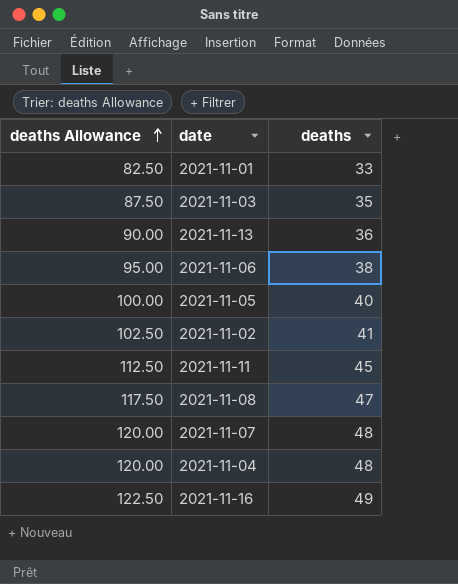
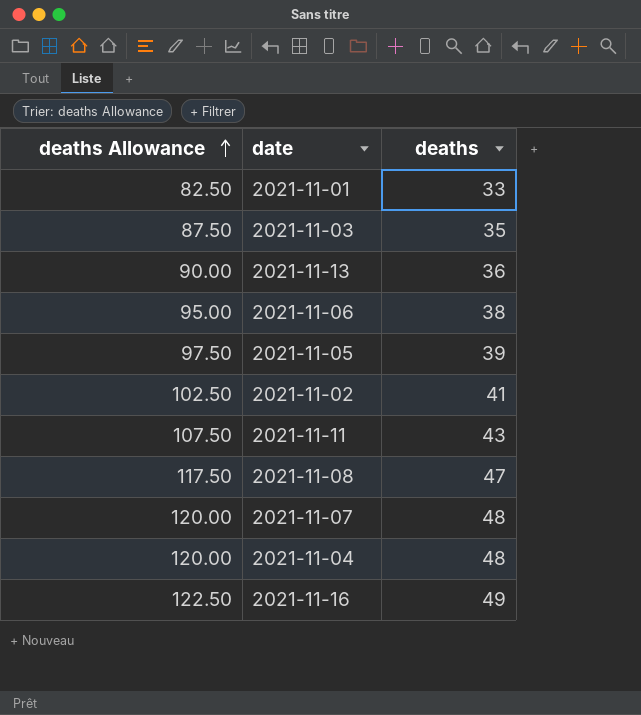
2021-11-05 | deaths Allowance: 100.00 -> 97.50
2021-11-05 | deaths: 40 -> 39
2021-11-11 | deaths Allowance: 112.50 -> 107.50
2021-11-11 | deaths: 45 -> 43

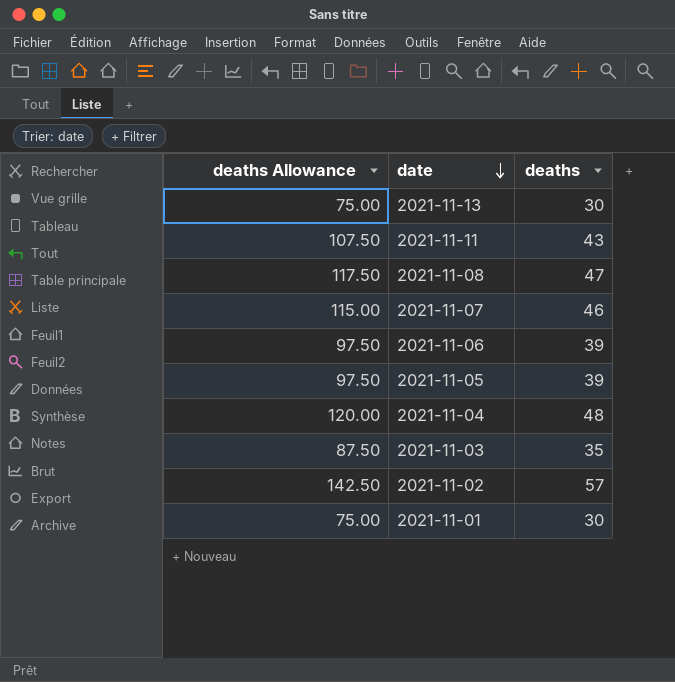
row order: deaths Allowance ascending -> date descending
row 2021-11-16: 122.50 | 49 -> none
2021-11-13 | deaths Allowance: 90.00 -> 75.00
2021-11-13 | deaths: 36 -> 30
2021-11-07 | deaths Allowance: 120.00 -> 115.00
2021-11-07 | deaths: 48 -> 46
2021-11-06 | deaths Allowance: 95.00 -> 97.50
2021-11-06 | deaths: 38 -> 39
2021-11-02 | deaths Allowance: 102.50 -> 142.50
2021-11-02 | deaths: 41 -> 57
2021-11-01 | deaths Allowance: 82.50 -> 75.00
2021-11-01 | deaths: 33 -> 30

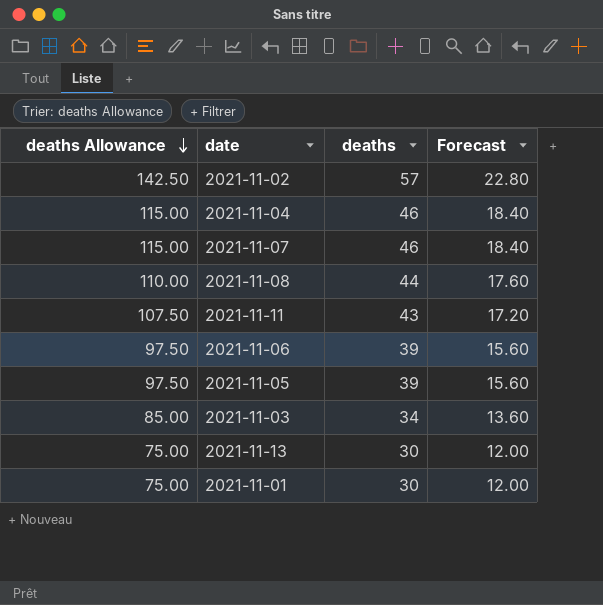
row order: date descending -> deaths Allowance descending
column Forecast | formula: none -> [deaths] * 0.4
2021-11-04 | deaths Allowance: 120.00 -> 115.00
2021-11-04 | deaths: 48 -> 46
2021-11-08 | deaths Allowance: 117.50 -> 110.00
2021-11-08 | deaths: 47 -> 44
2021-11-03 | deaths Allowance: 87.50 -> 85.00
2021-11-03 | deaths: 35 -> 34

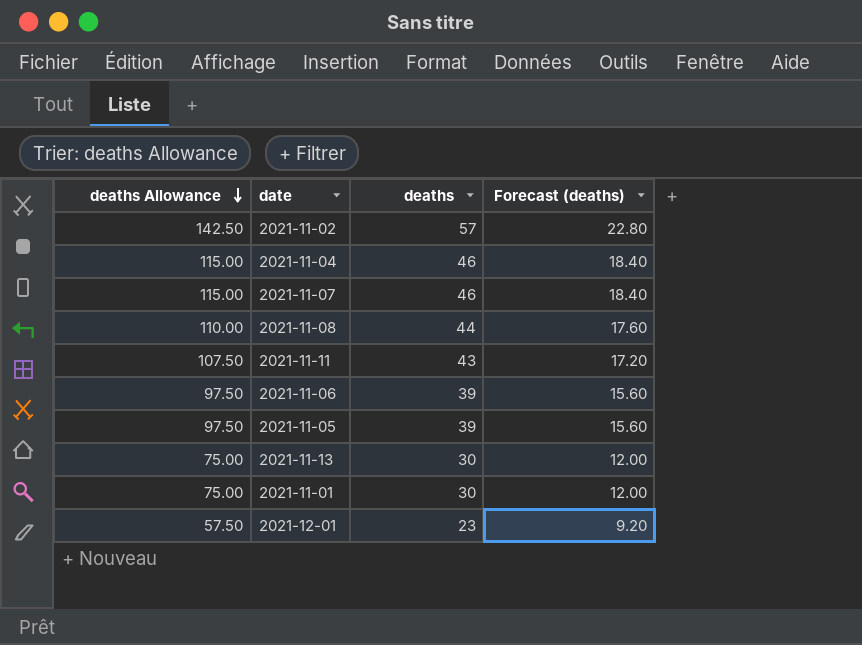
column name: Forecast -> Forecast (deaths)
row 2021-11-03: 85.00 | 34 | 13.60 -> none
row 2021-12-01: none -> 57.50 | 23 | 9.20

